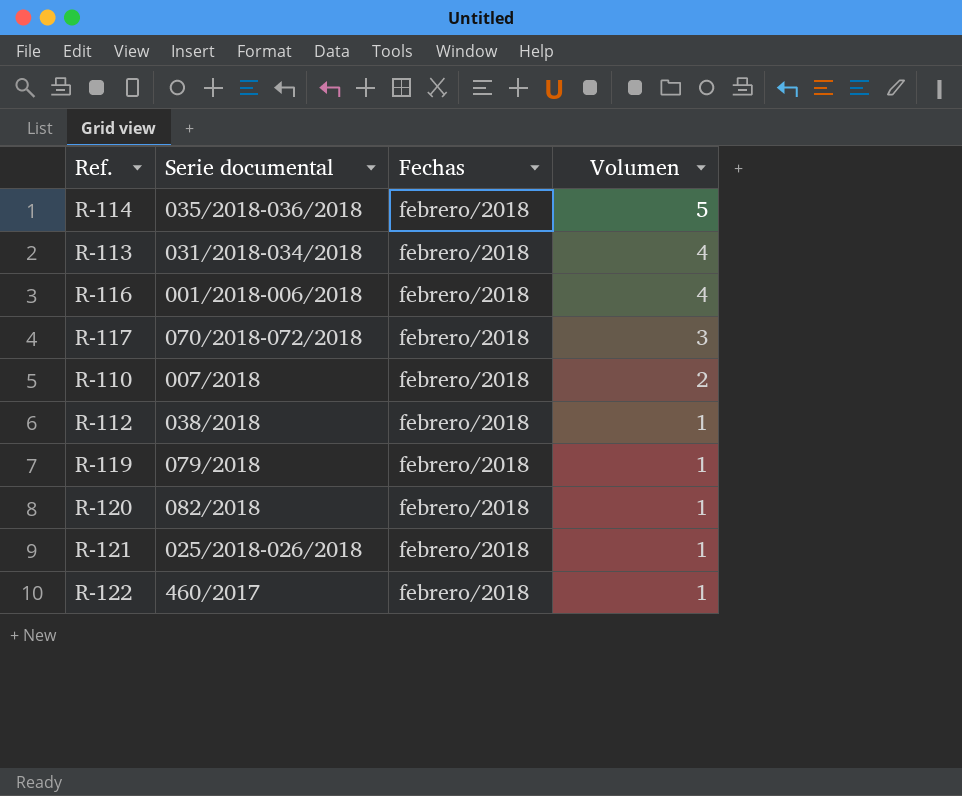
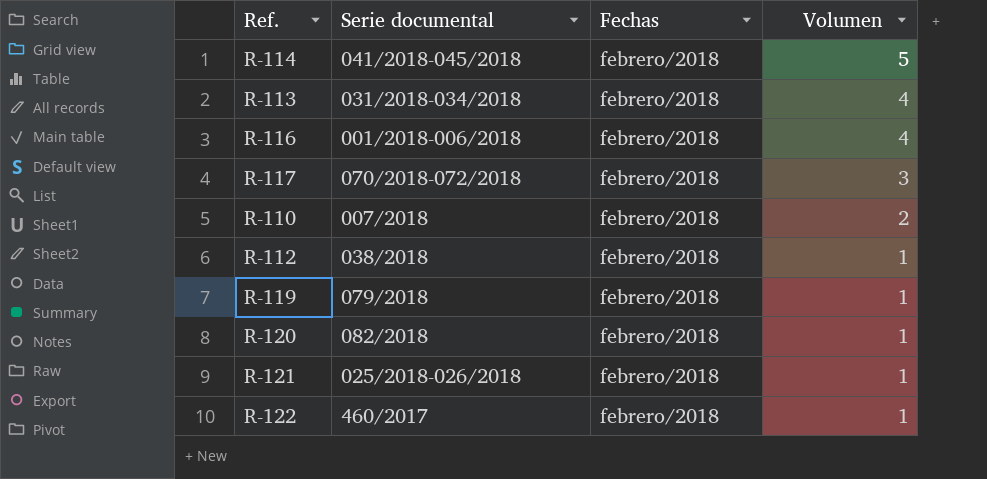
R-114 | Serie documental: 035/2018-036/2018 -> 041/2018-045/2018

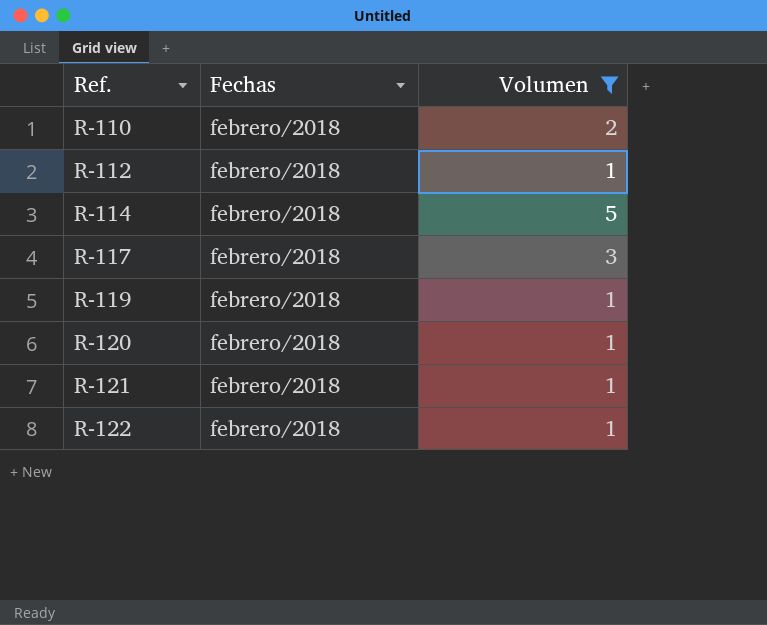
filter: none -> Volumen != 4
row order: Volumen descending -> Ref. ascending
column Serie documental | position: 2 -> none

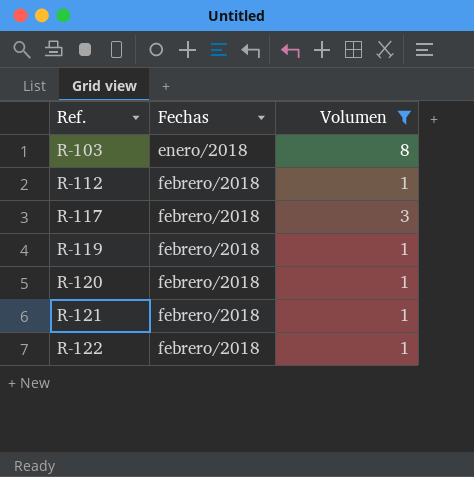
row R-110: febrero/2018 | 2 -> none
row R-114: febrero/2018 | 5 -> none
row R-103: none -> enero/2018 | 8

